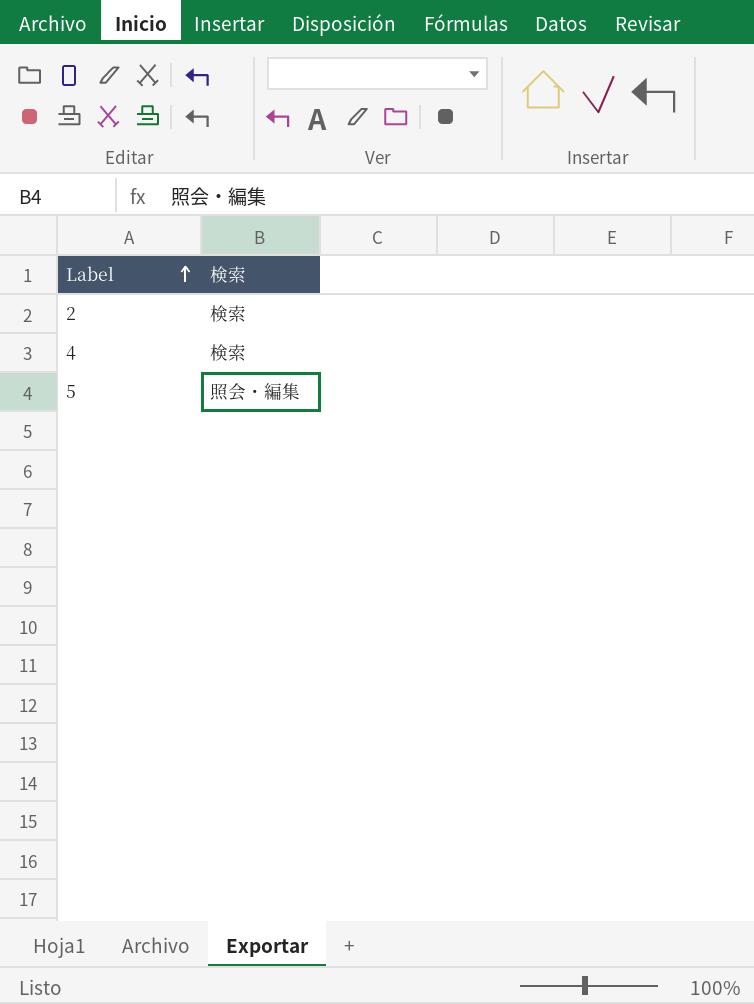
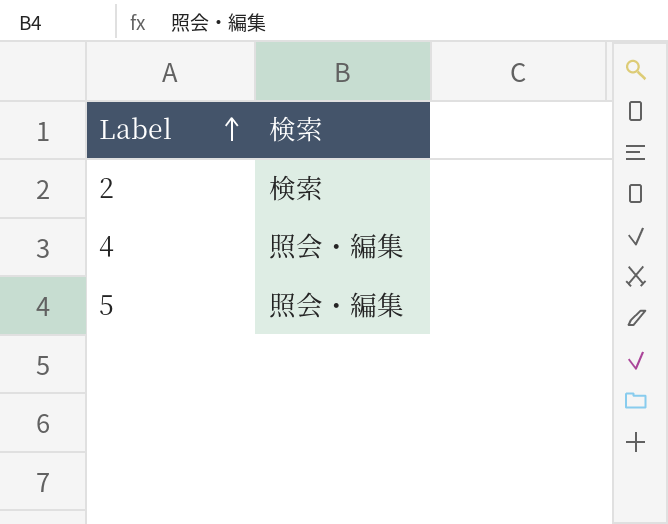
4 | 検索: 検索 -> 照会・編集

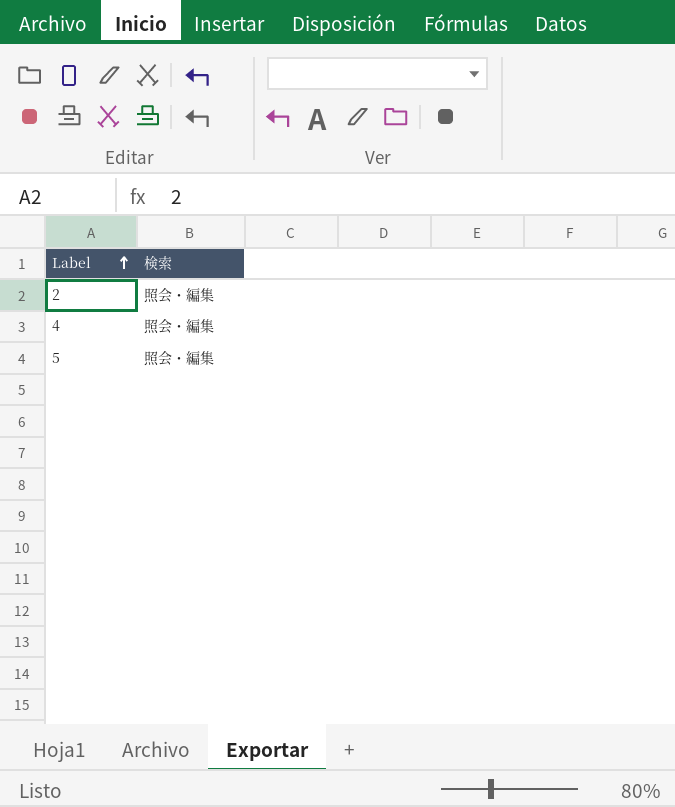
2 | 検索: 検索 -> 照会・編集

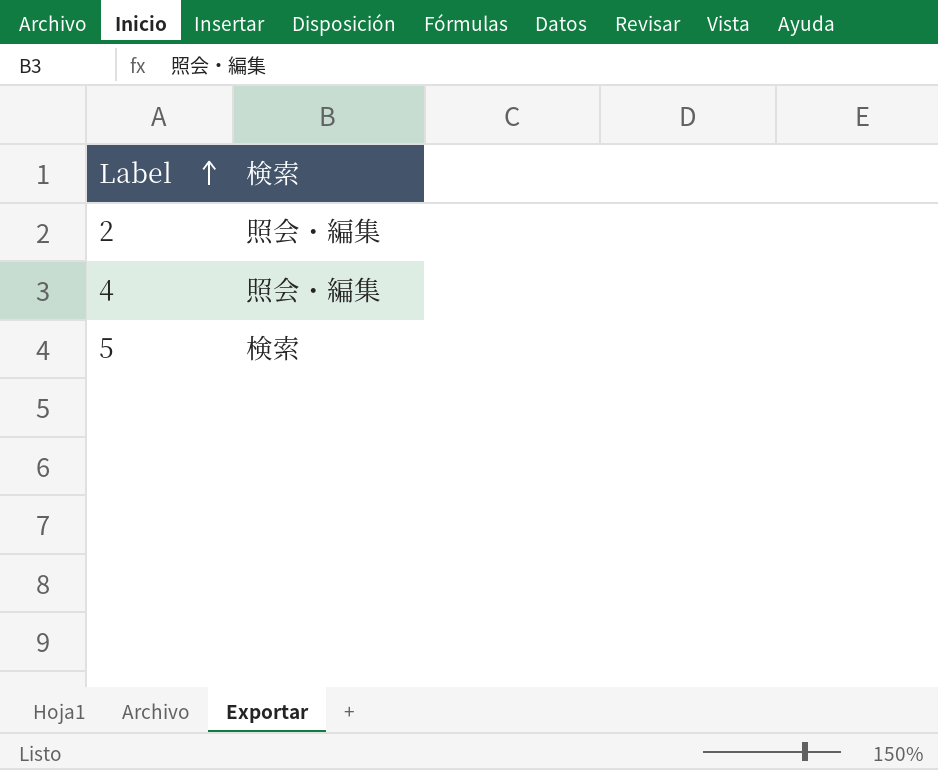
5 | 検索: 照会・編集 -> 検索

